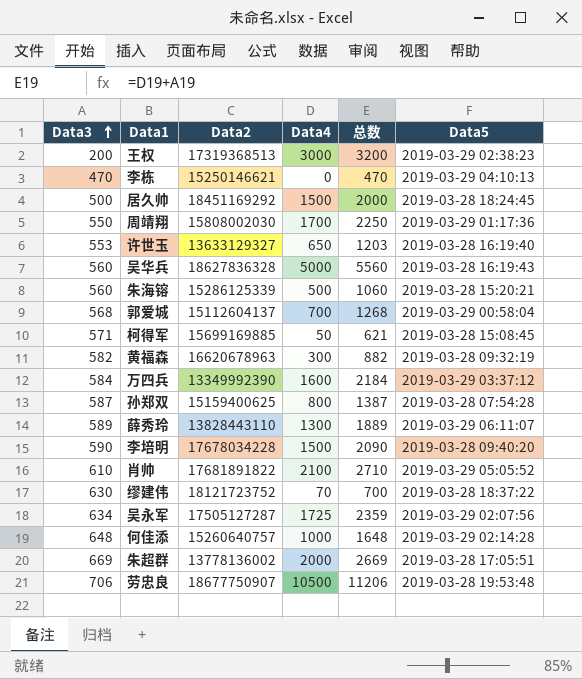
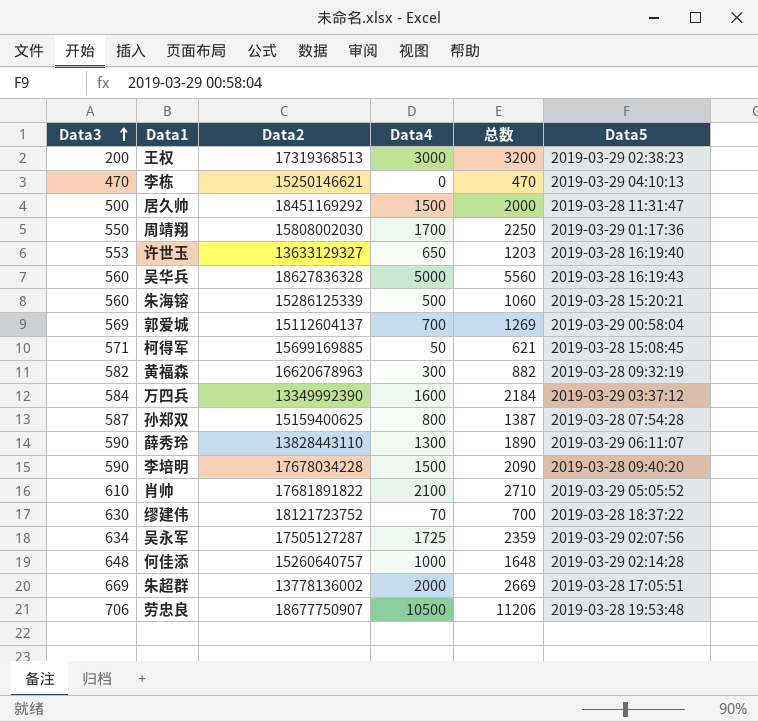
居久帅 | Data5: 2019-03-28 18:24:45 -> 2019-03-28 11:31:47
郭爱城 | Data3: 568 -> 569
郭爱城 | 总数: 1268 -> 1269
薛秀玲 | Data3: 589 -> 590
薛秀玲 | 总数: 1889 -> 1890

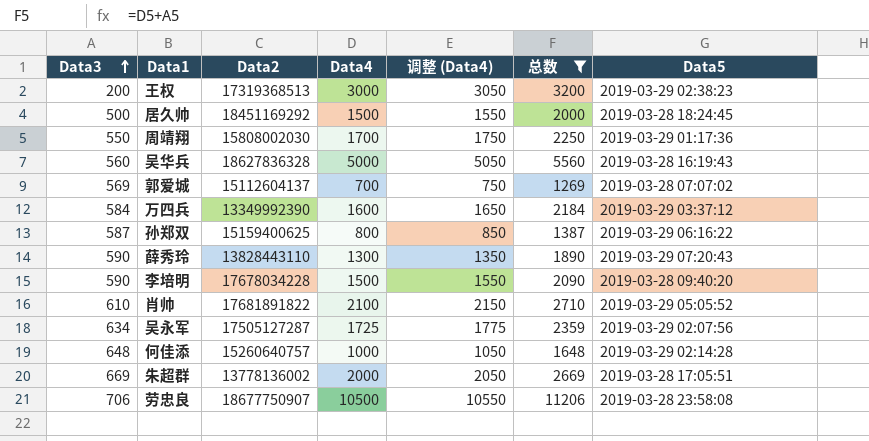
filter: none -> 总数 >= 1269
column 调整 (Data4) | formula: none -> [Data4] + 50
居久帅 | Data5: 2019-03-28 11:31:47 -> 2019-03-28 18:24:45
郭爱城 | Data5: 2019-03-29 00:58:04 -> 2019-03-28 07:07:02
孙郑双 | Data5: 2019-03-28 07:54:28 -> 2019-03-29 06:16:22
薛秀玲 | Data5: 2019-03-29 06:11:07 -> 2019-03-29 07:20:43
劳忠良 | Data5: 2019-03-28 19:53:48 -> 2019-03-28 23:58:08

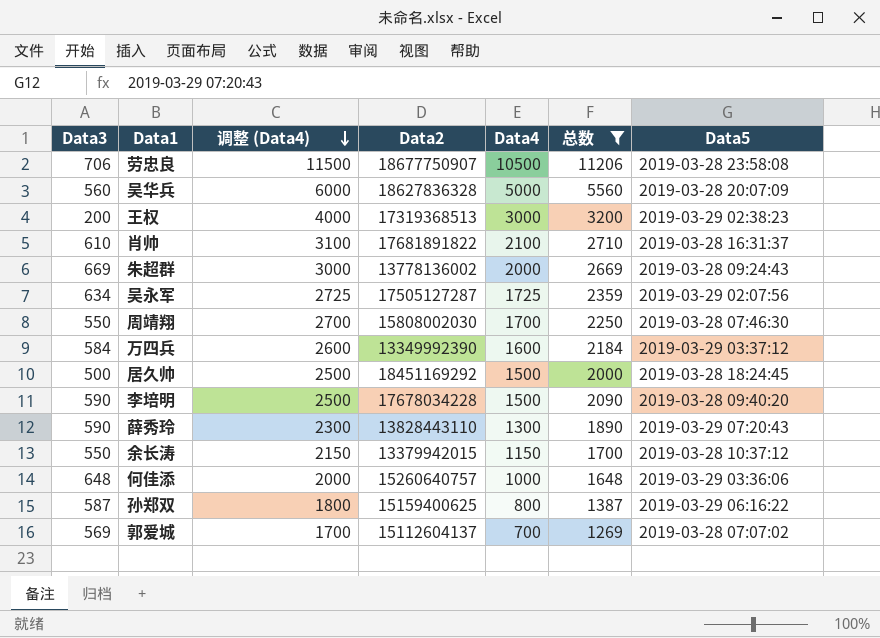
row order: Data3 ascending -> 调整 (Data4) descending
column 调整 (Data4) | formula: [Data4] + 50 -> [Data4] + 1000
column 调整 (Data4) | position: 5 -> 3
吴华兵 | Data5: 2019-03-28 16:19:43 -> 2019-03-28 20:07:09
肖帅 | Data5: 2019-03-29 05:05:52 -> 2019-03-28 16:31:37
朱超群 | Data5: 2019-03-28 17:05:51 -> 2019-03-28 09:24:43
周靖翔 | Data5: 2019-03-29 01:17:36 -> 2019-03-28 07:46:30
row 余长涛: none -> 550 | 2150 | 13379942015 | 1150 | 1700 | 2019-03-28 10:37:12
何佳添 | Data5: 2019-03-29 02:14:28 -> 2019-03-29 03:36:06

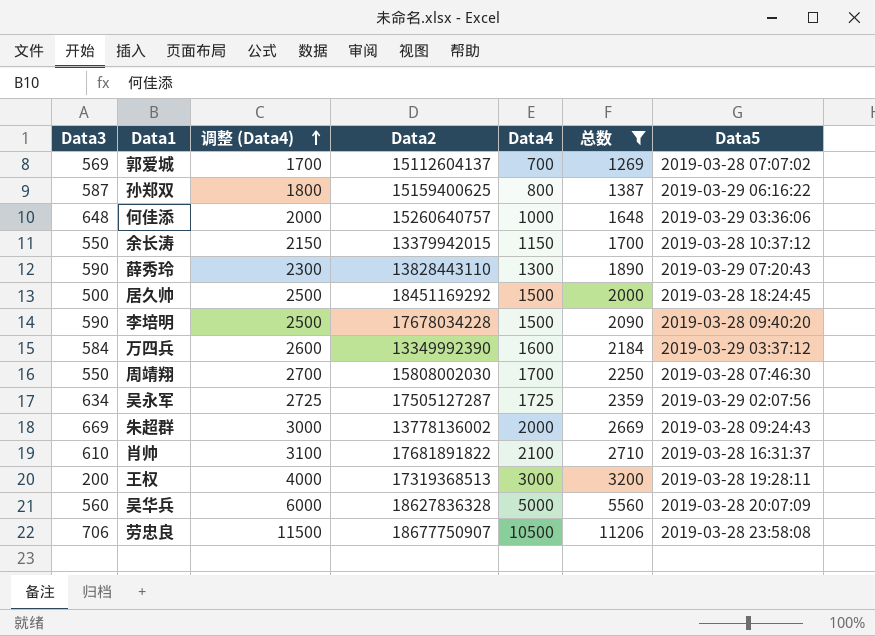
row order: 调整 (Data4) descending -> 调整 (Data4) ascending
王权 | Data5: 2019-03-29 02:38:23 -> 2019-03-28 19:28:11

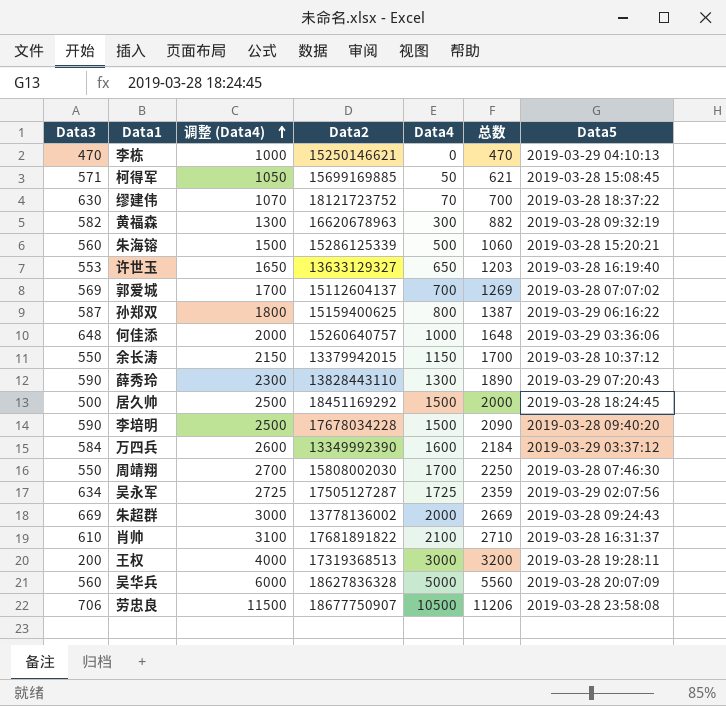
filter: 总数 >= 1269 -> none

